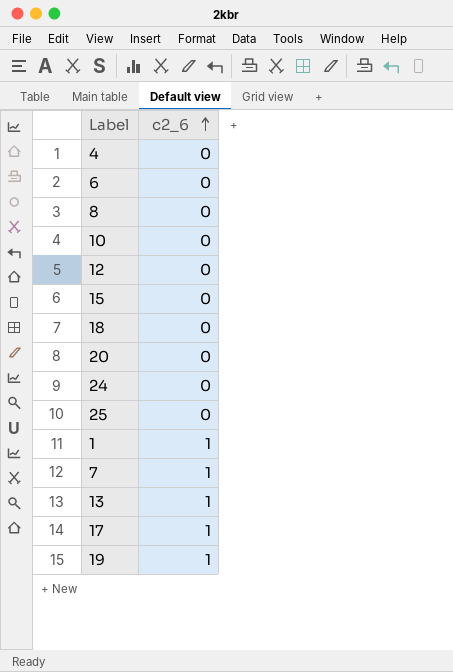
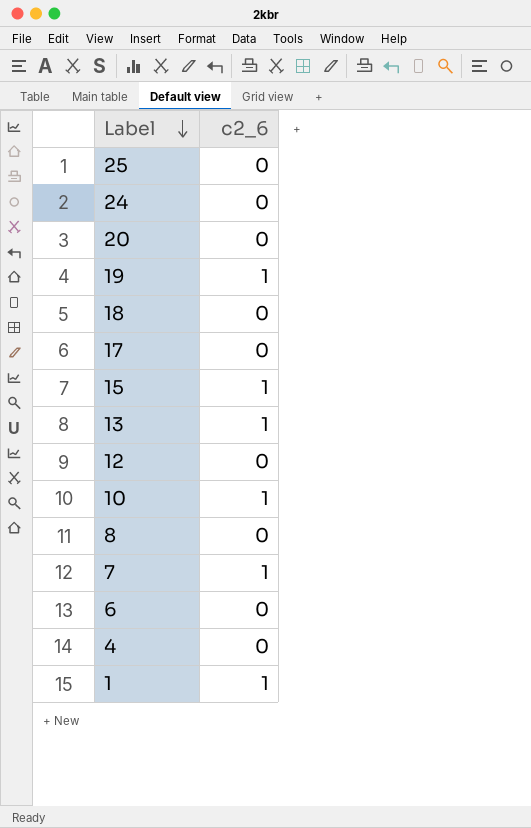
row order: c2_6 ascending -> Label descending
17 | c2_6: 1 -> 0
15 | c2_6: 0 -> 1
10 | c2_6: 0 -> 1

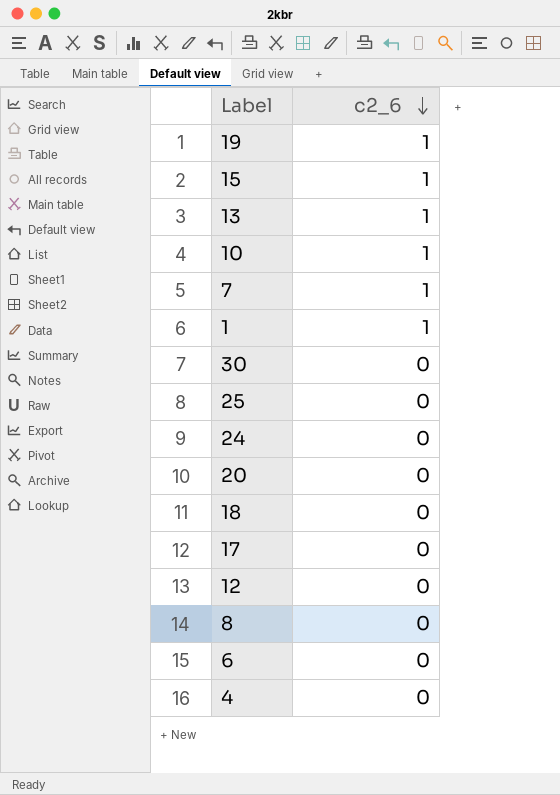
row order: Label descending -> c2_6 descending
row 30: none -> 0

